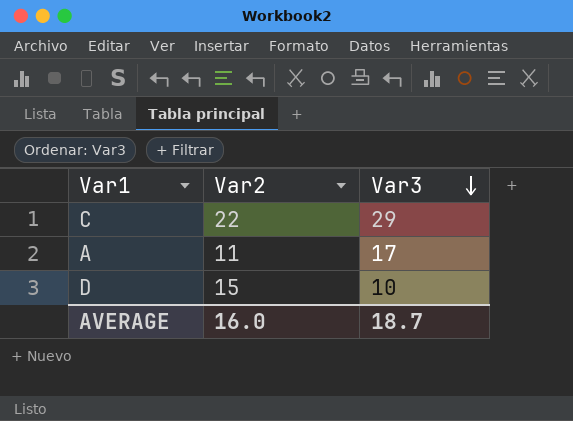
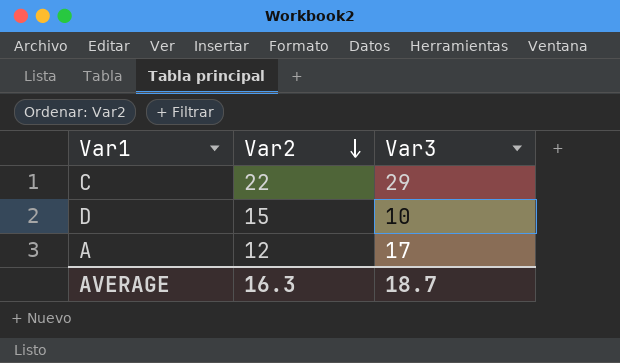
row order: Var3 descending -> Var2 descending
A | Var2: 11 -> 12
AVERAGE | Var2: 16.0 -> 16.3

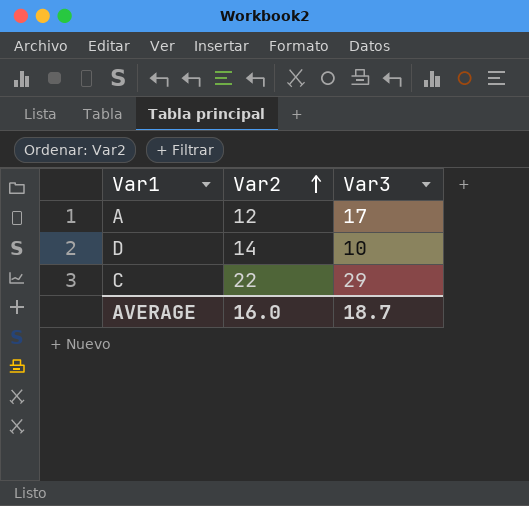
row order: Var2 descending -> Var2 ascending
D | Var2: 15 -> 14
AVERAGE | Var2: 16.3 -> 16.0

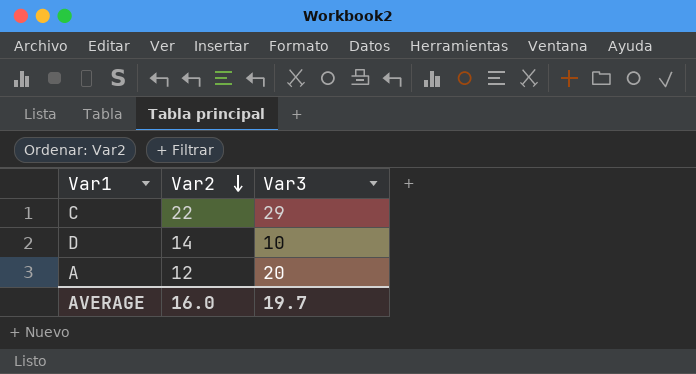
row order: Var2 ascending -> Var2 descending
A | Var3: 17 -> 20
AVERAGE | Var3: 18.7 -> 19.7

